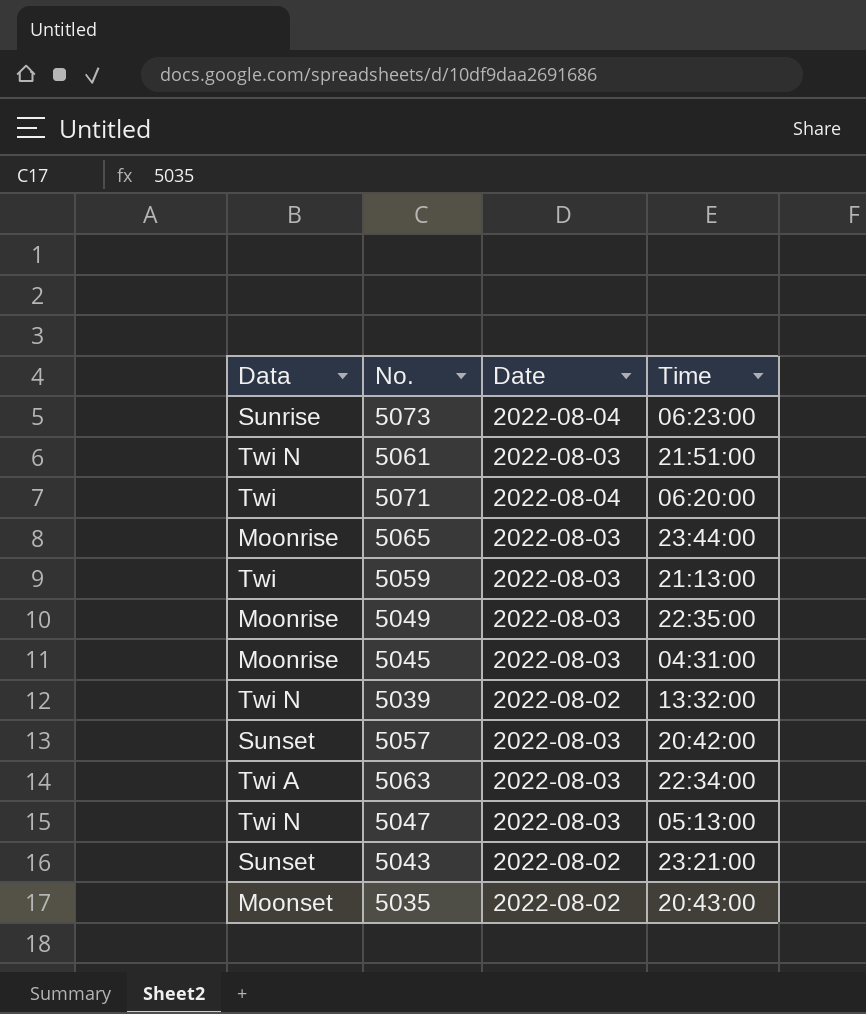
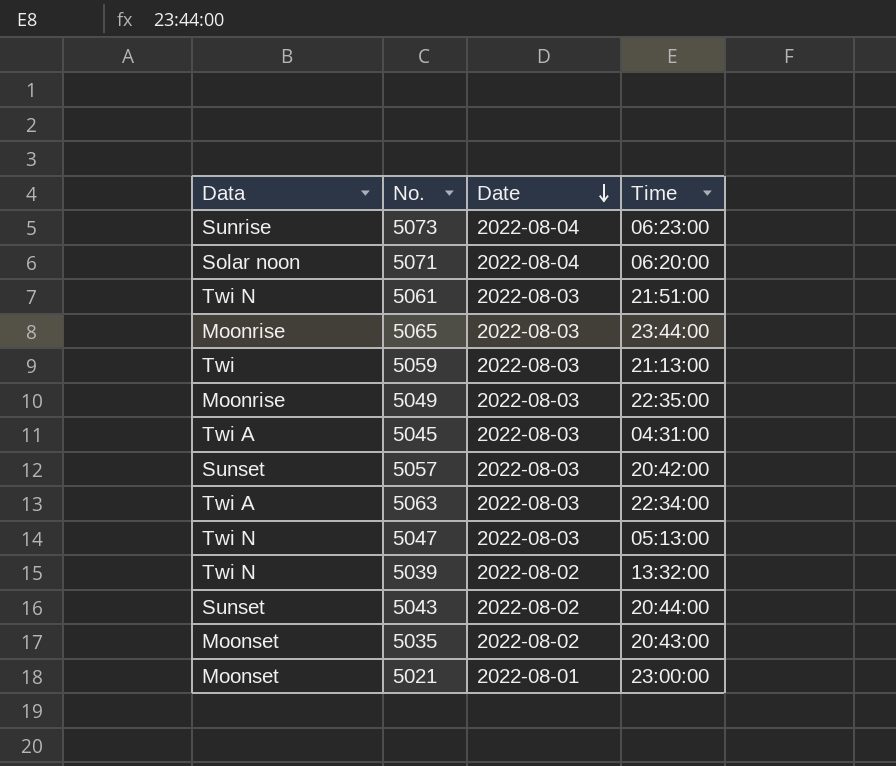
row order: none -> Date descending
5071 | Data: Twi -> Solar noon
5045 | Data: Moonrise -> Twi A
5043 | Time: 23:21:00 -> 20:44:00
row 5021: none -> Moonset | 2022-08-01 | 23:00:00

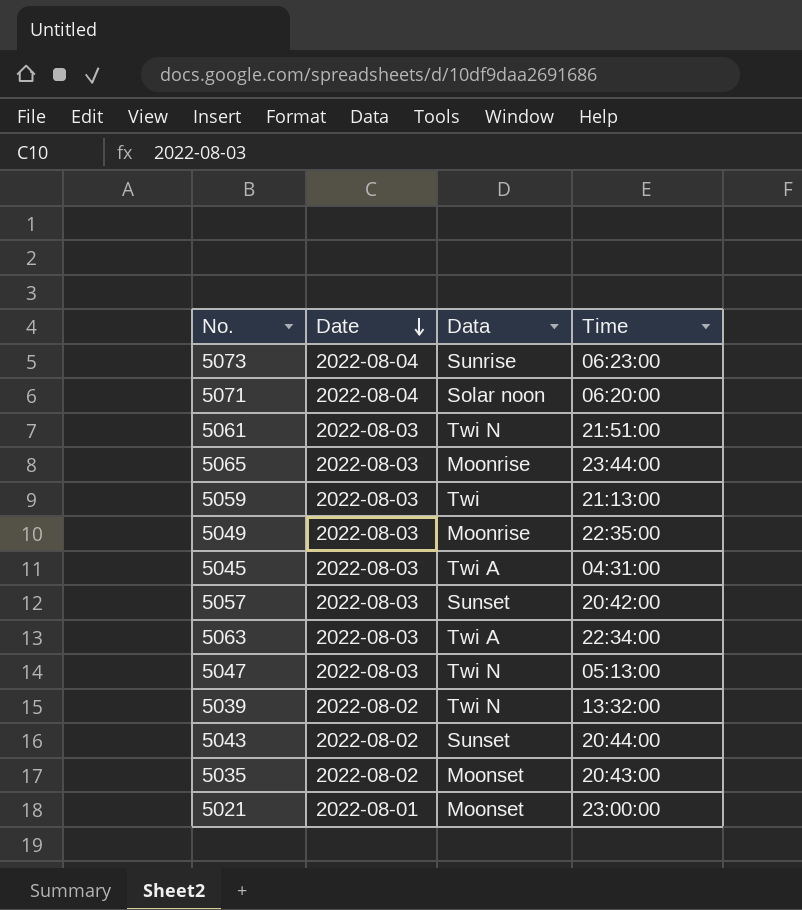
column Data | position: 1 -> 3

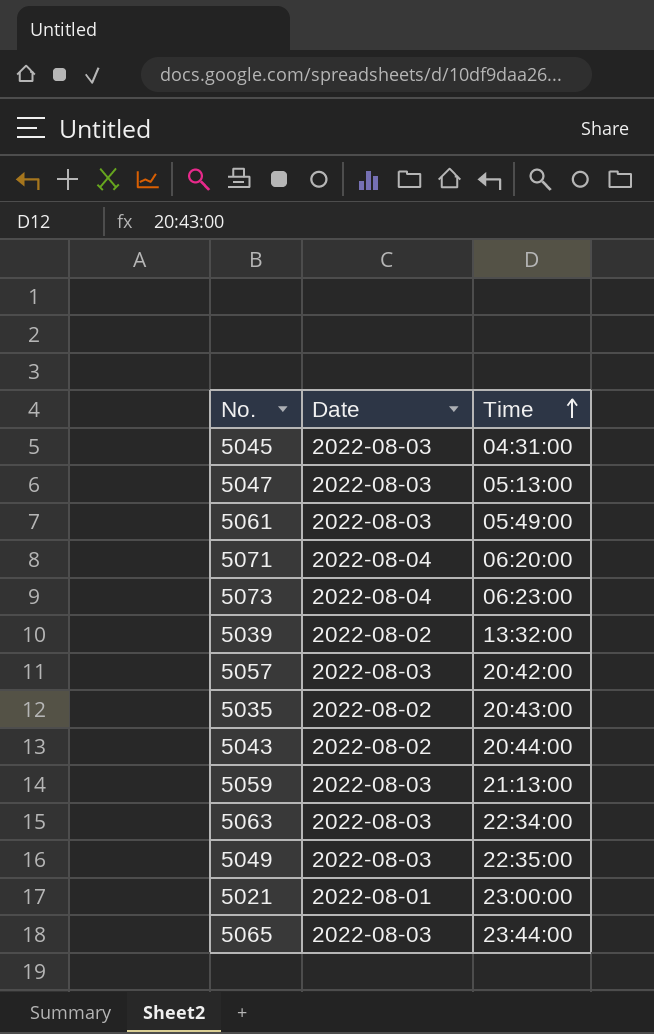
row order: Date descending -> Time ascending
column Data | position: 3 -> none
5061 | Time: 21:51:00 -> 05:49:00

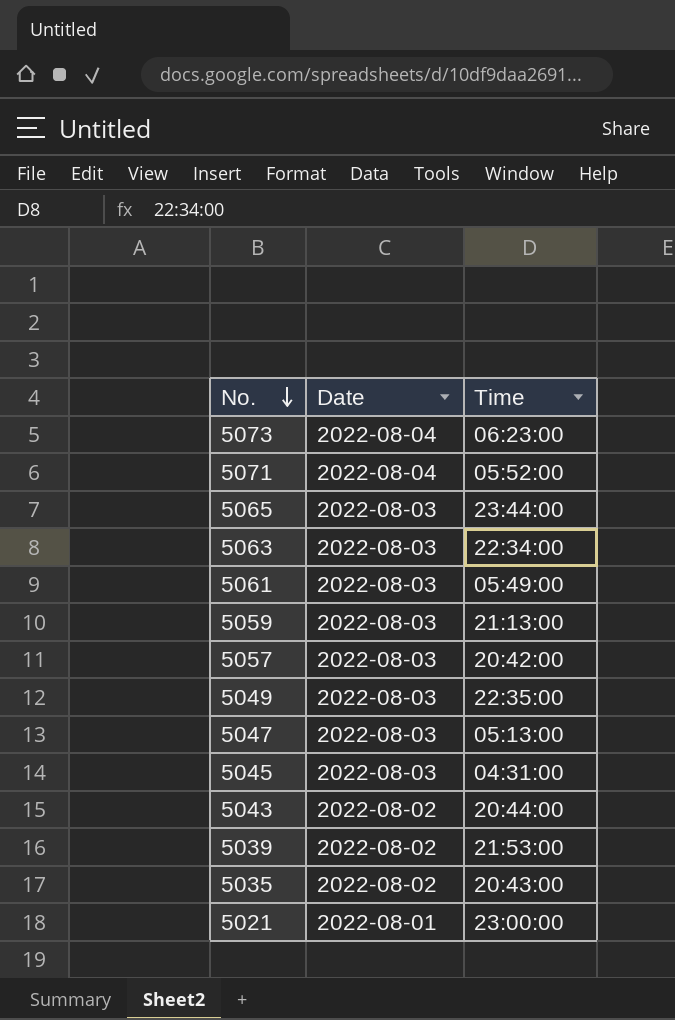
row order: Time ascending -> No. descending
5071 | Time: 06:20:00 -> 05:52:00
5039 | Time: 13:32:00 -> 21:53:00

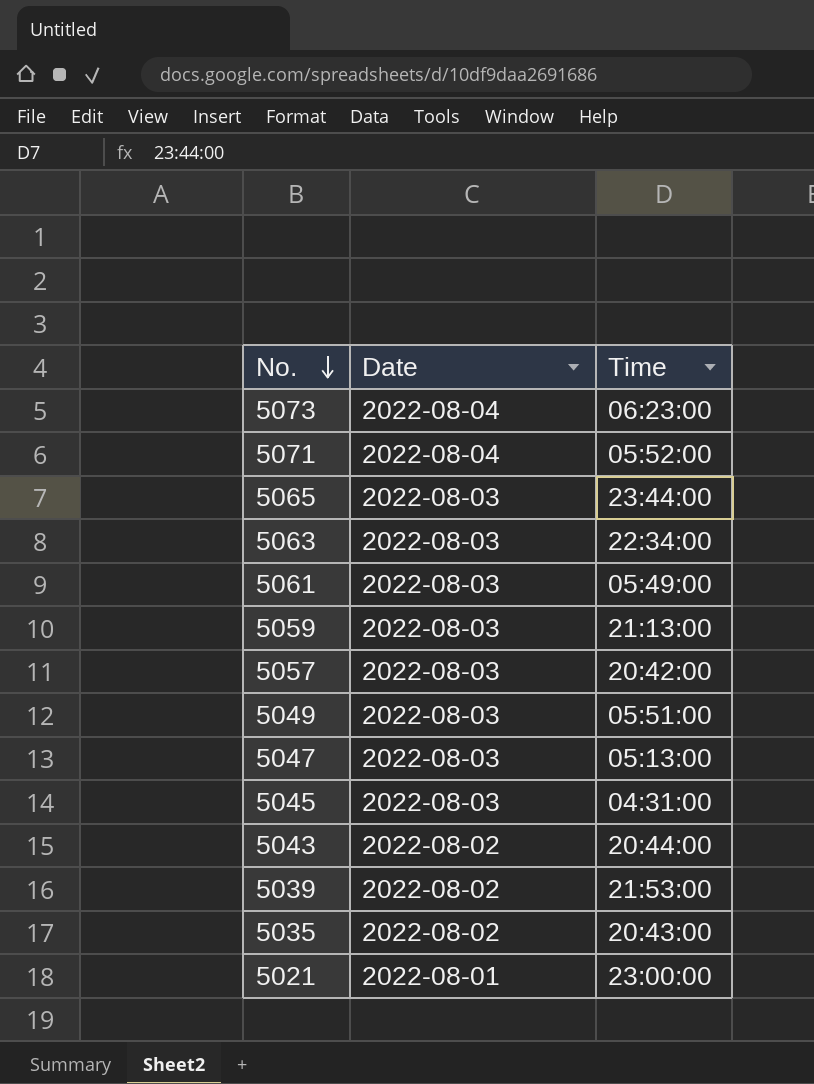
5049 | Time: 22:35:00 -> 05:51:00

